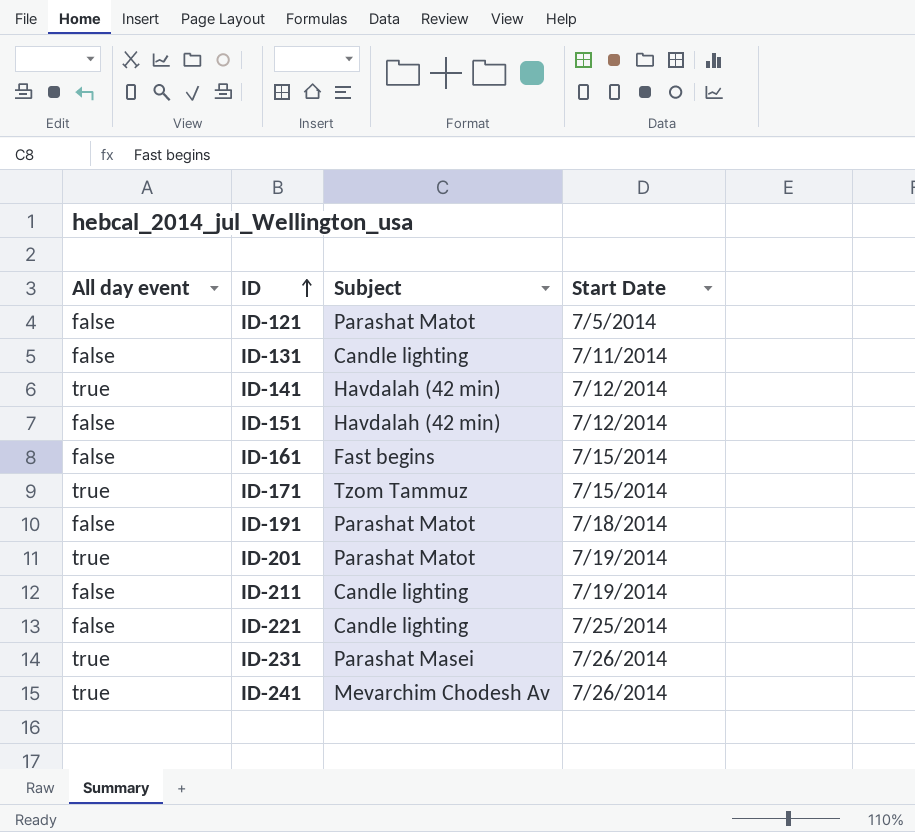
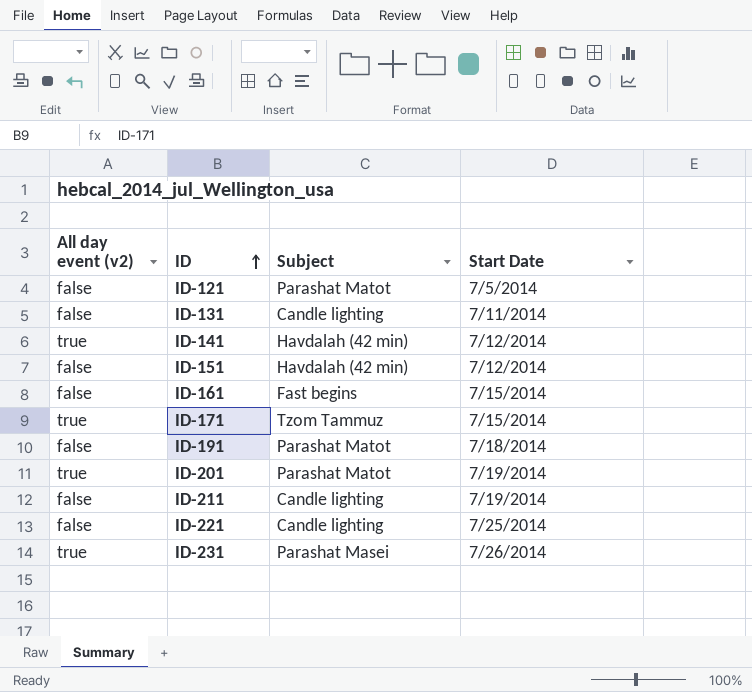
column name: All day event -> All day event (v2)
row ID-241: true | Mevarchim Chodesh Av | 7/26/2014 -> none

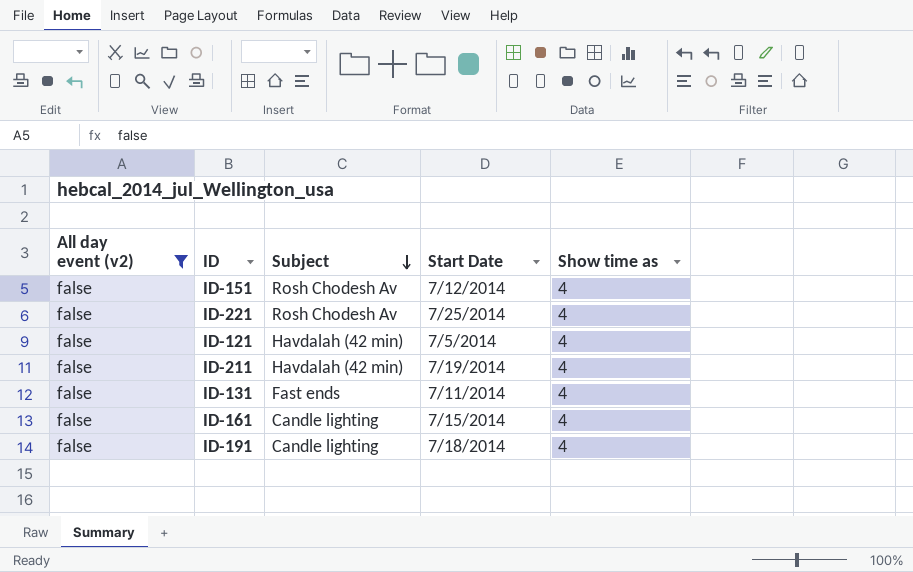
filter: none -> All day event (v2) = false
row order: ID ascending -> Subject descending
column Show time as | position: none -> 5
ID-151 | Subject: Havdalah (42 min) -> Rosh Chodesh Av
ID-221 | Subject: Candle lighting -> Rosh Chodesh Av
ID-121 | Subject: Parashat Matot -> Havdalah (42 min)
ID-211 | Subject: Candle lighting -> Havdalah (42 min)
ID-131 | Subject: Candle lighting -> Fast ends
ID-161 | Subject: Fast begins -> Candle lighting
ID-191 | Subject: Parashat Matot -> Candle lighting

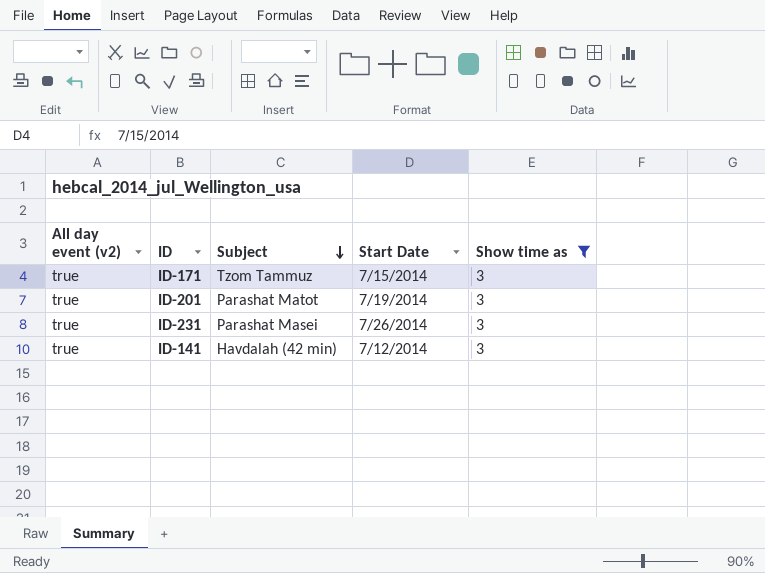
filter: All day event (v2) = false -> Show time as = 3

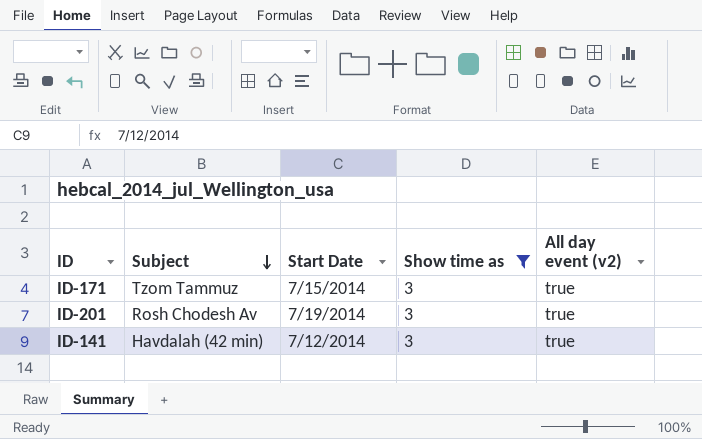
column All day event (v2) | position: 1 -> 5
row ID-231: true | Parashat Masei | 7/26/2014 | 3 -> none
ID-201 | Subject: Parashat Matot -> Rosh Chodesh Av

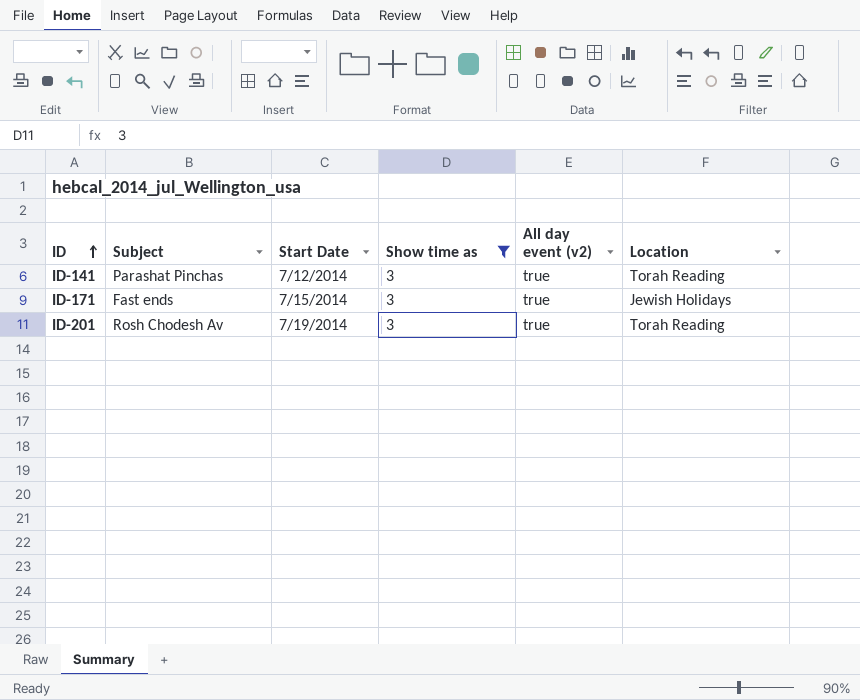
row order: Subject descending -> ID ascending
column Location | position: none -> 6
ID-141 | Subject: Havdalah (42 min) -> Parashat Pinchas
ID-171 | Subject: Tzom Tammuz -> Fast ends

